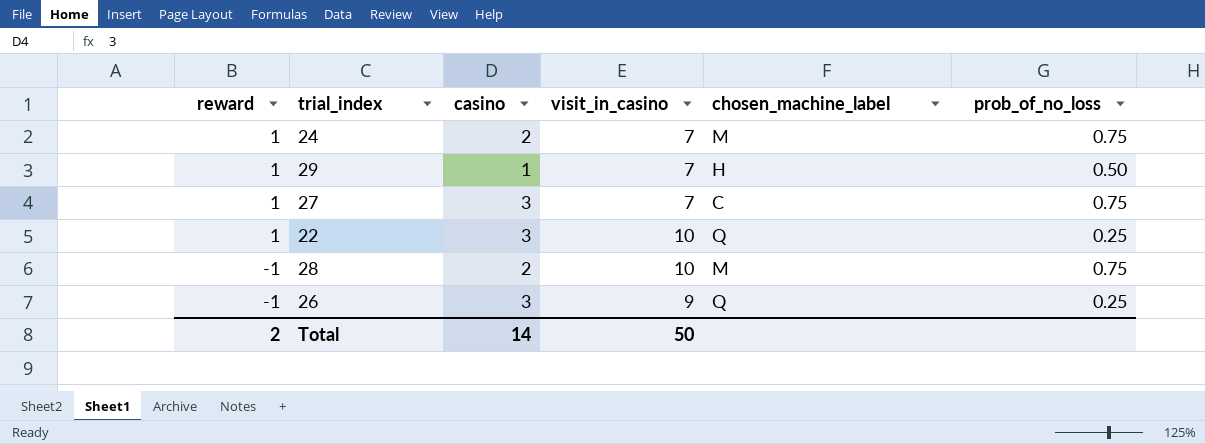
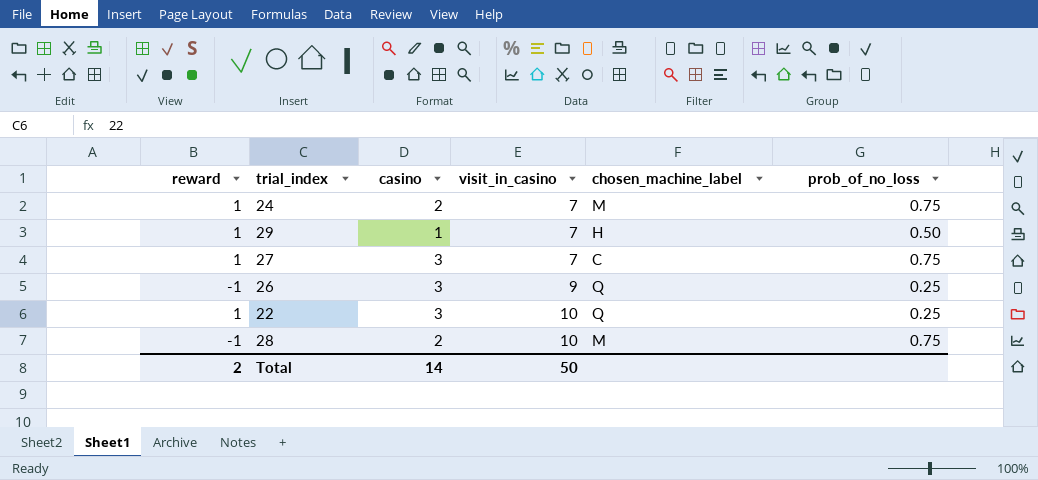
row order: reward descending -> visit_in_casino ascending

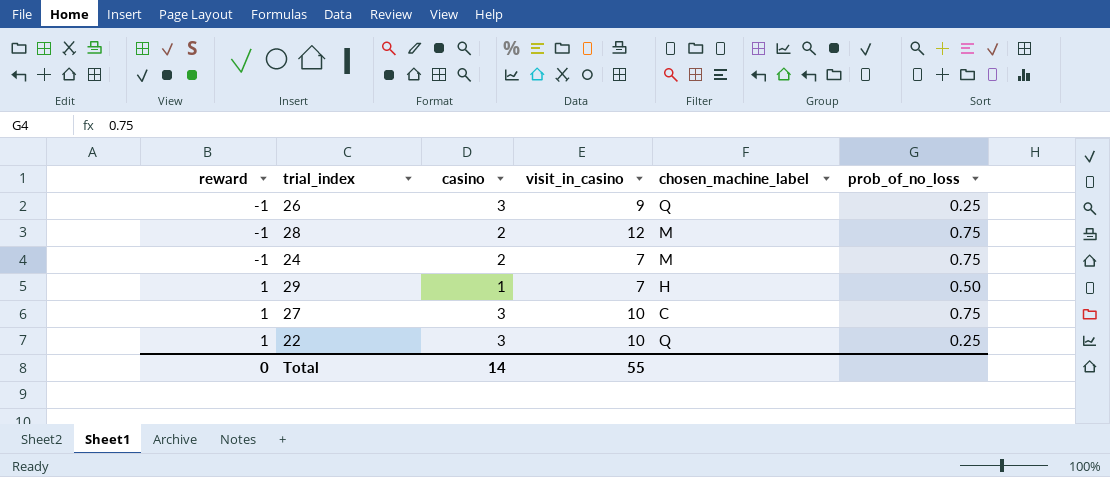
row order: visit_in_casino ascending -> reward ascending
28 | visit_in_casino: 10 -> 12
24 | reward: 1 -> -1
27 | visit_in_casino: 7 -> 10
Total | reward: 2 -> 0
Total | visit_in_casino: 50 -> 55

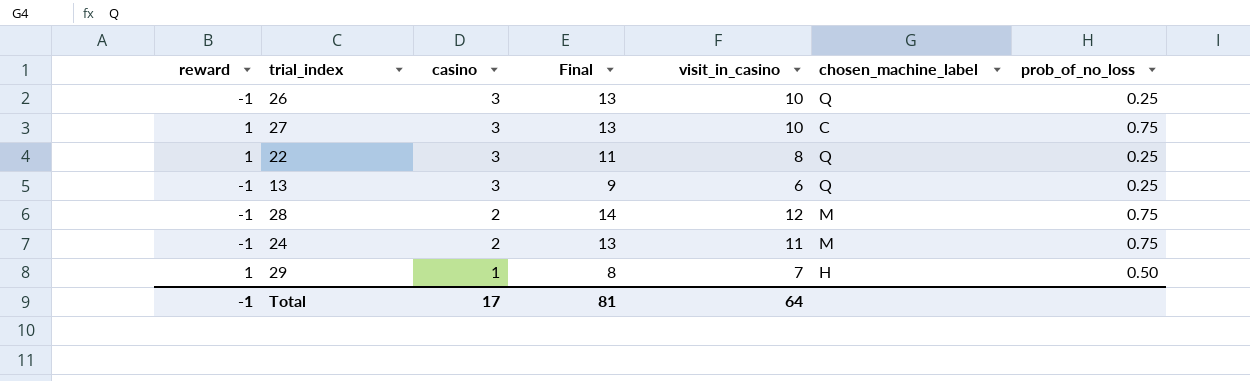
row order: reward ascending -> casino descending
column Final | formula: none -> [casino] + [visit_in_casino]
26 | visit_in_casino: 9 -> 10
22 | visit_in_casino: 10 -> 8
row 13: none -> -1 | 3 | 9 | 6 | Q | 0.25
24 | visit_in_casino: 7 -> 11
Total | reward: 0 -> -1
Total | casino: 14 -> 17
Total | visit_in_casino: 55 -> 64

